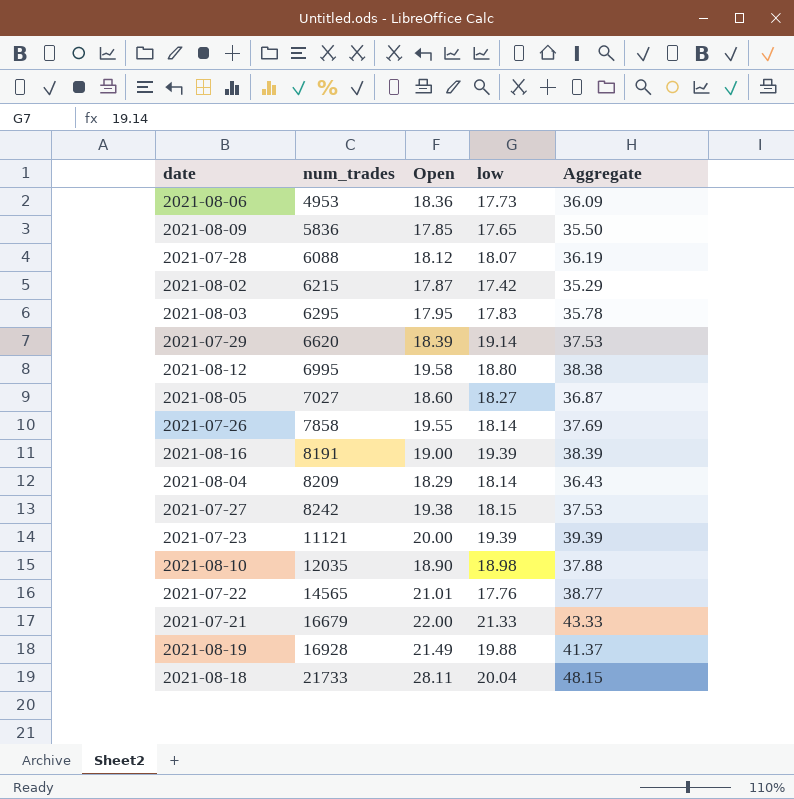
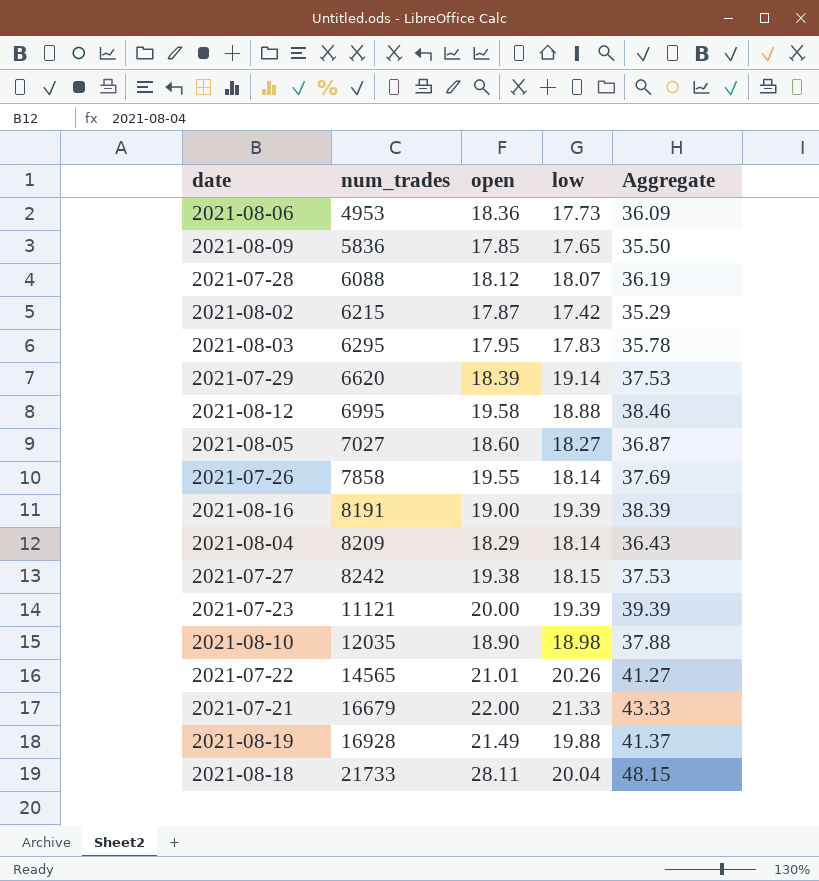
column name: Open -> open
2021-08-12 | low: 18.80 -> 18.88
2021-08-12 | Aggregate: 38.38 -> 38.46
2021-07-22 | low: 17.76 -> 20.26
2021-07-22 | Aggregate: 38.77 -> 41.27

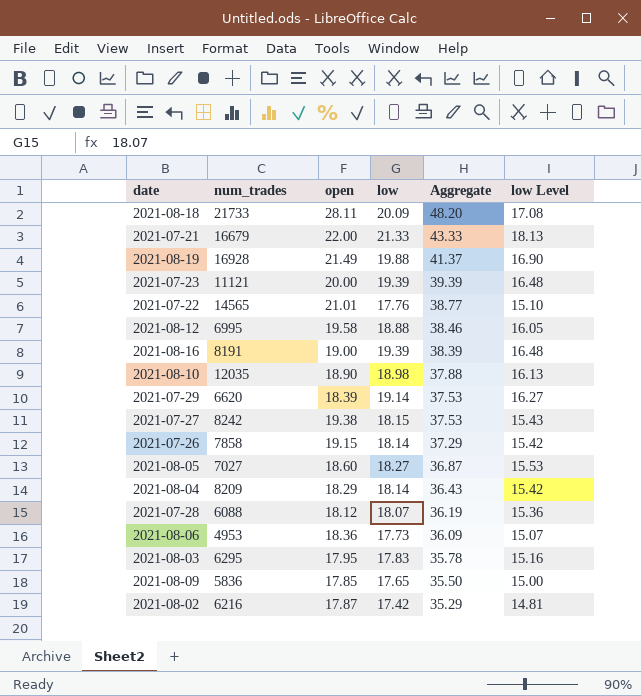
row order: num_trades ascending -> Aggregate descending
column low Level | formula: none -> [low] * 0.85
2021-08-18 | low: 20.04 -> 20.09
2021-08-18 | Aggregate: 48.15 -> 48.20
2021-07-22 | low: 20.26 -> 17.76
2021-07-22 | Aggregate: 41.27 -> 38.77
2021-07-26 | open: 19.55 -> 19.15
2021-07-26 | Aggregate: 37.69 -> 37.29
2021-08-02 | num_trades: 6215 -> 6216

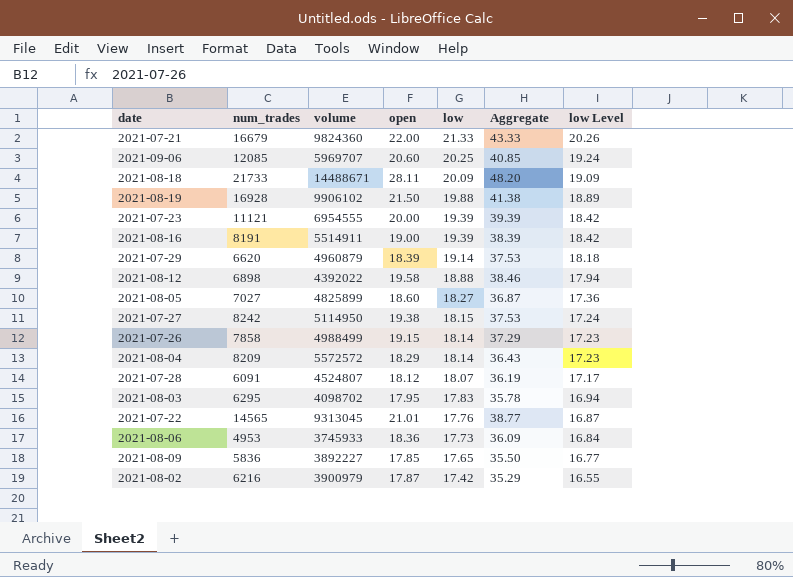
row order: Aggregate descending -> low descending
column volume | position: none -> 3
column low Level | formula: [low] * 0.85 -> [low] * 0.95
row 2021-08-10: 12035 | 18.90 | 18.98 | 37.88 | 16.13 -> none
row 2021-09-06: none -> 12085 | 5969707 | 20.60 | 20.25 | 40.85 | 19.24
2021-08-19 | open: 21.49 -> 21.50
2021-08-19 | Aggregate: 41.37 -> 41.38
2021-08-12 | num_trades: 6995 -> 6898
2021-07-28 | num_trades: 6088 -> 6091

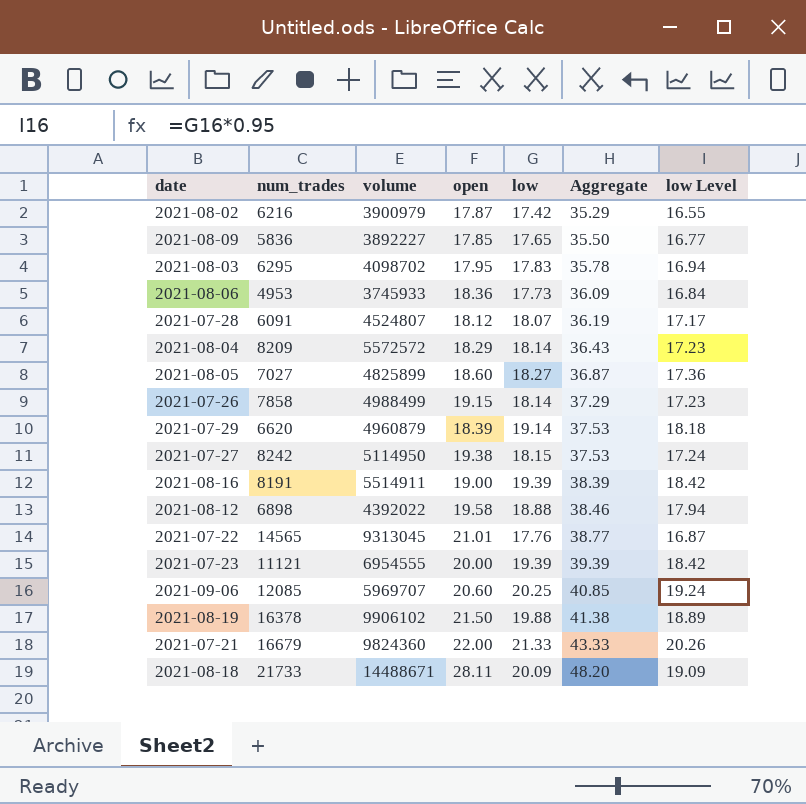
row order: low descending -> Aggregate ascending
2021-08-19 | num_trades: 16928 -> 16378

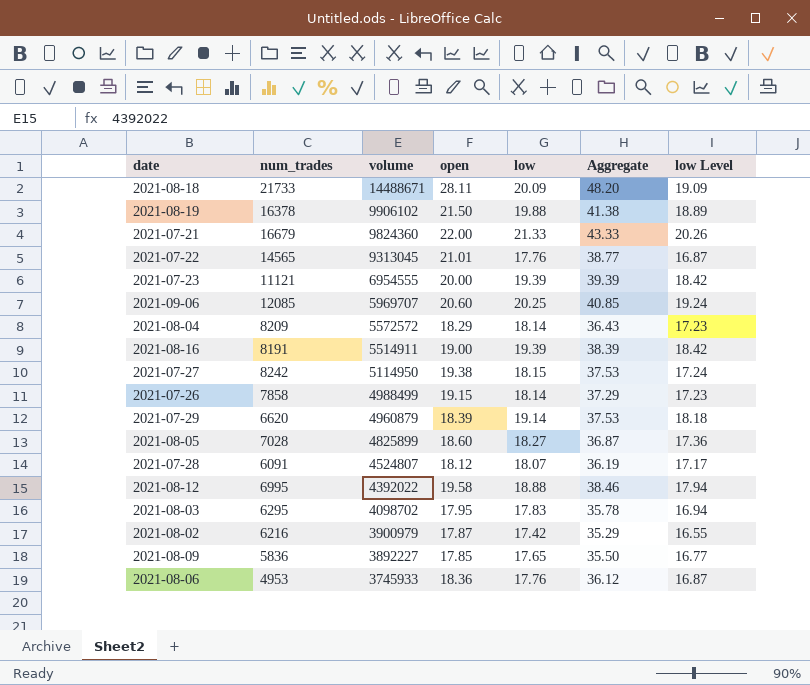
row order: Aggregate ascending -> volume descending
2021-08-05 | num_trades: 7027 -> 7028
2021-08-12 | num_trades: 6898 -> 6995
2021-08-06 | low: 17.73 -> 17.76
2021-08-06 | Aggregate: 36.09 -> 36.12
2021-08-06 | low Level: 16.84 -> 16.87

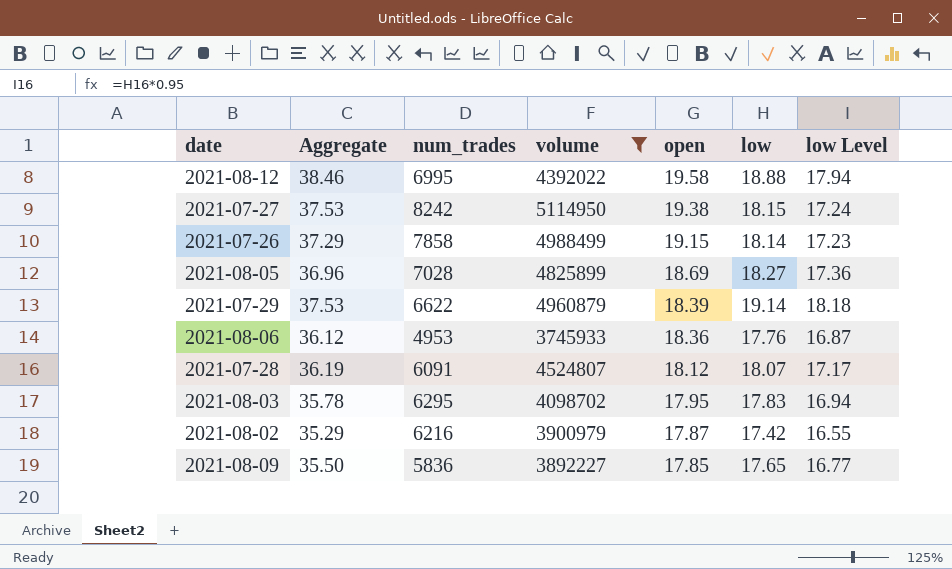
filter: none -> volume <= 5114950
row order: volume descending -> open descending
column Aggregate | position: 6 -> 2
2021-08-05 | Aggregate: 36.87 -> 36.96
2021-08-05 | open: 18.60 -> 18.69
2021-07-29 | num_trades: 6620 -> 6622

